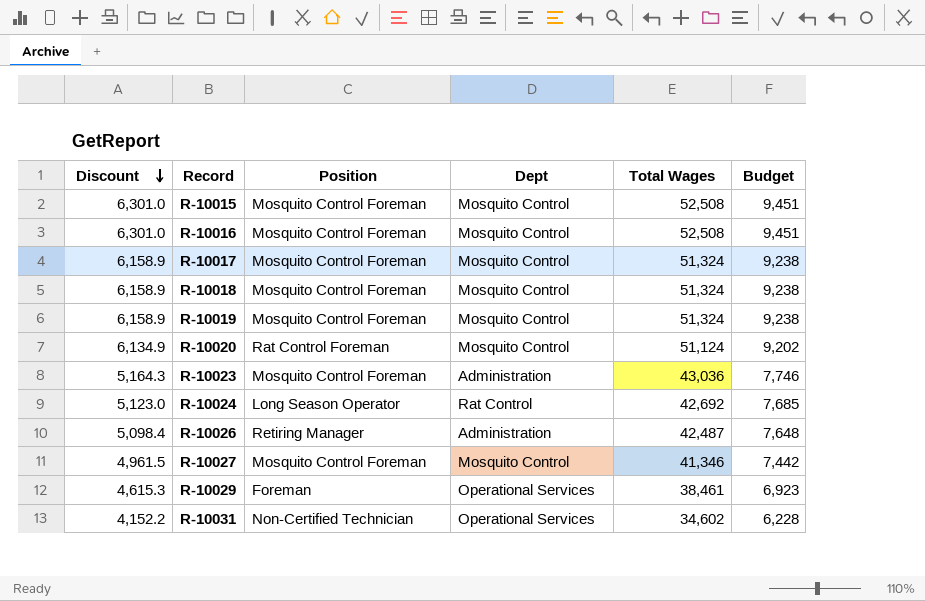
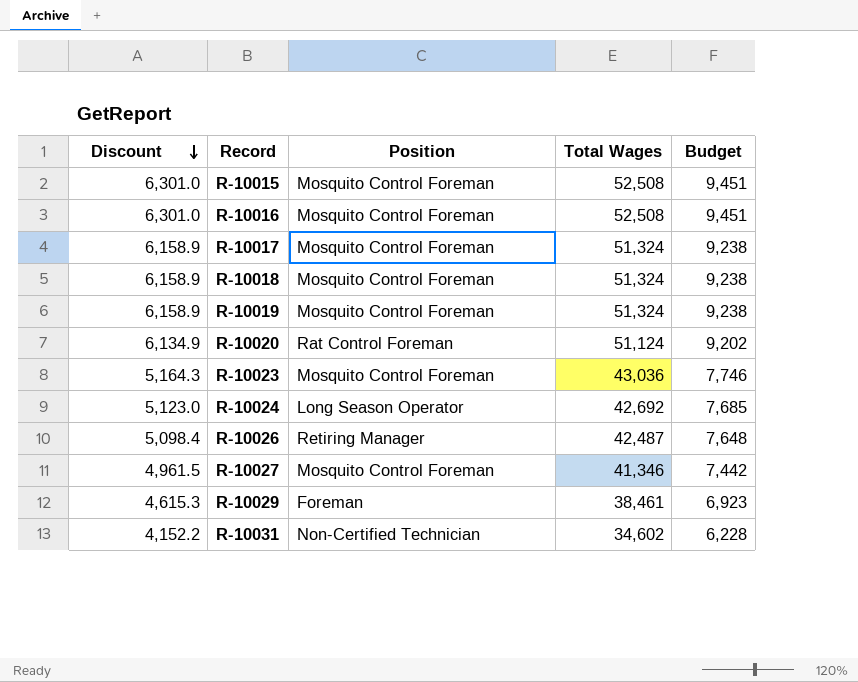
column Dept | position: 4 -> none

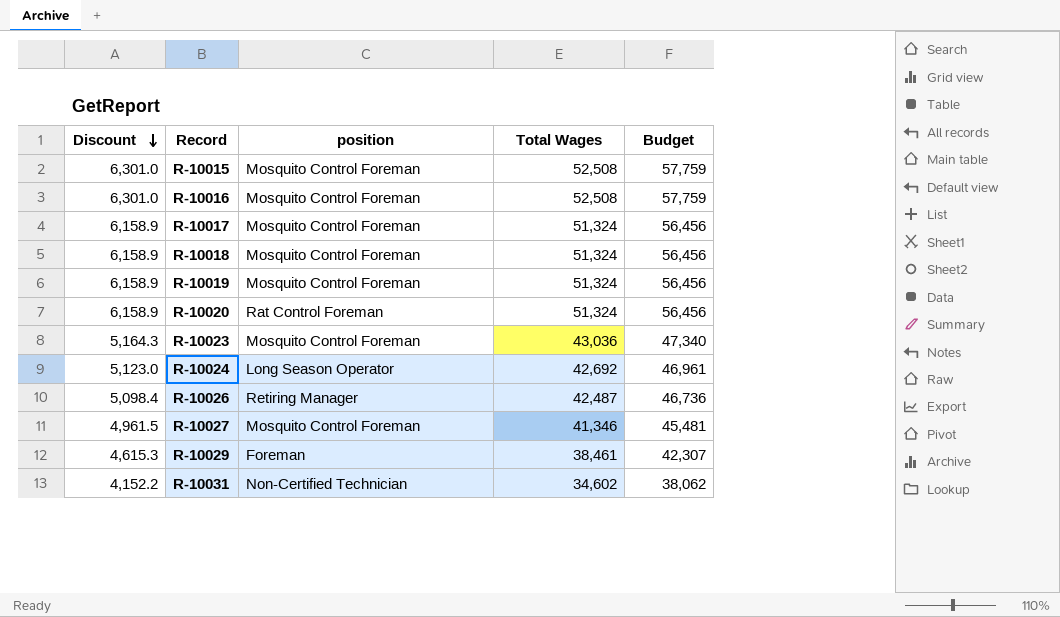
column name: Position -> position
column Budget | formula: [Total Wages] * 0.18 -> [Total Wages] * 1.1
R-10020 | Discount: 6,134.9 -> 6,158.9
R-10020 | Total Wages: 51,124 -> 51,324

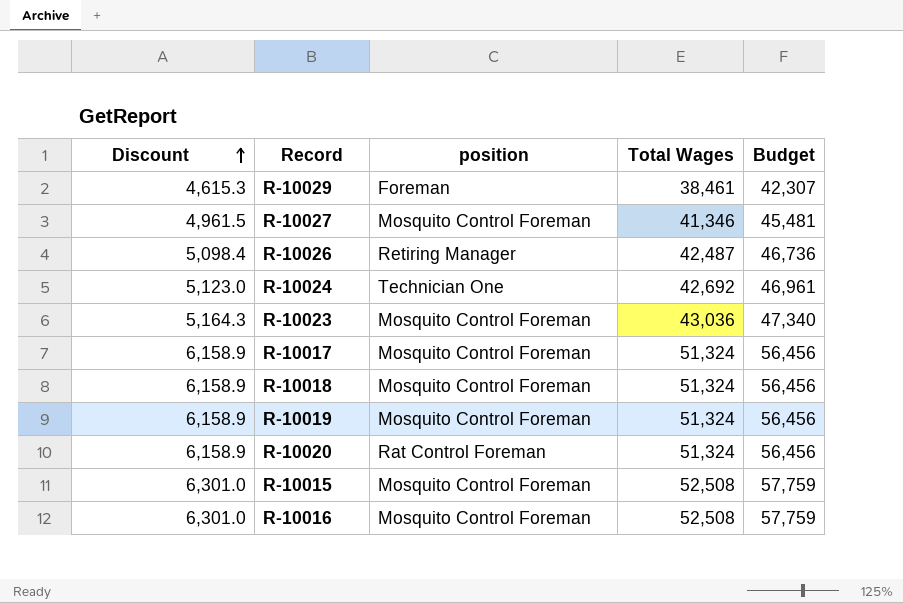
row order: Discount descending -> Discount ascending
row R-10031: 4,152.2 | Non-Certified Technician | 34,602 | 38,062 -> none
R-10024 | position: Long Season Operator -> Technician One

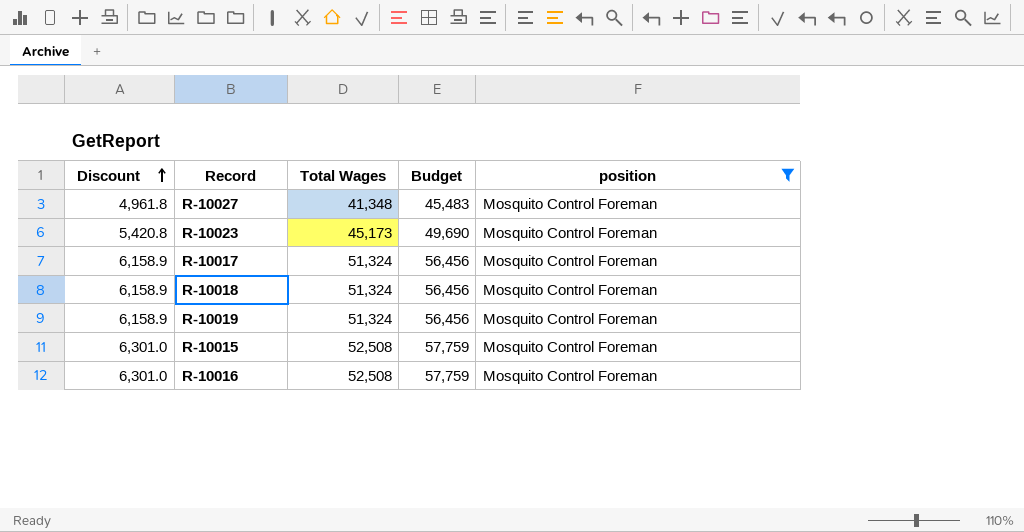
filter: none -> position = Mosquito Control Foreman
column position | position: 3 -> 5
R-10027 | Discount: 4,961.5 -> 4,961.8
R-10027 | Total Wages: 41,346 -> 41,348
R-10027 | Budget: 45,481 -> 45,483
R-10023 | Discount: 5,164.3 -> 5,420.8
R-10023 | Total Wages: 43,036 -> 45,173
R-10023 | Budget: 47,340 -> 49,690

